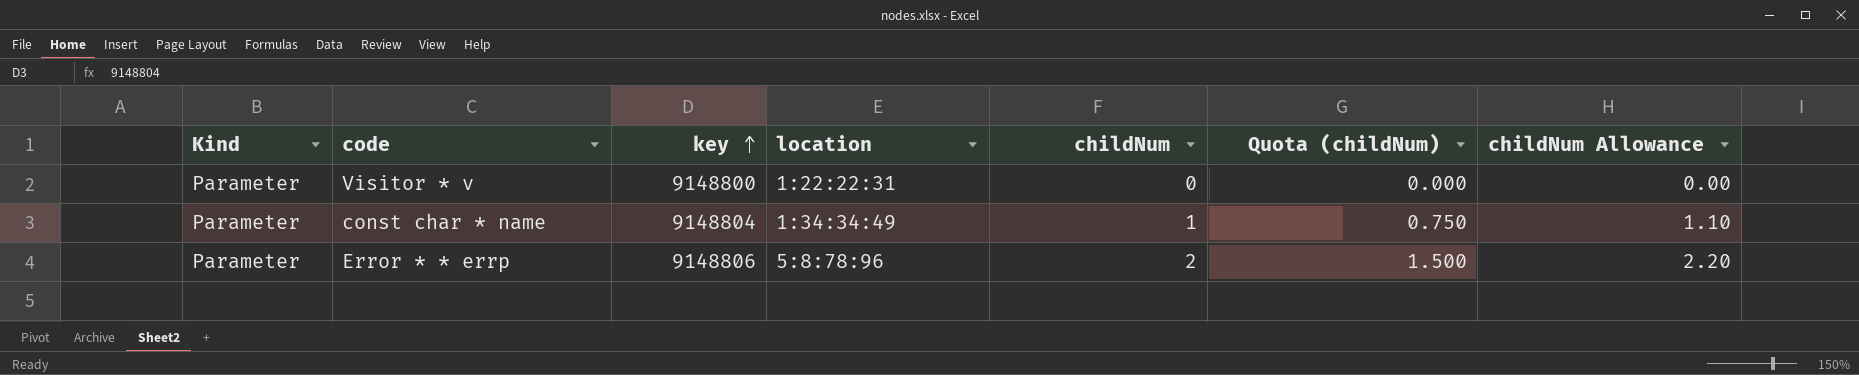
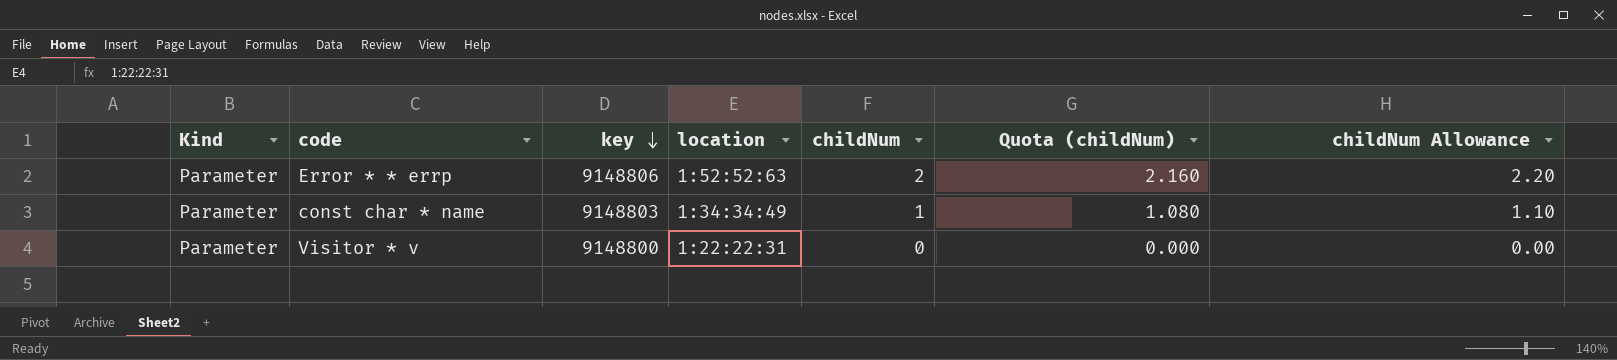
row order: key ascending -> key descending
column Quota (childNum) | formula: [childNum] * 0.75 -> [childNum] * 1.08
Error * * errp | location: 5:8:78:96 -> 1:52:52:63
const char * name | key: 9148804 -> 9148803

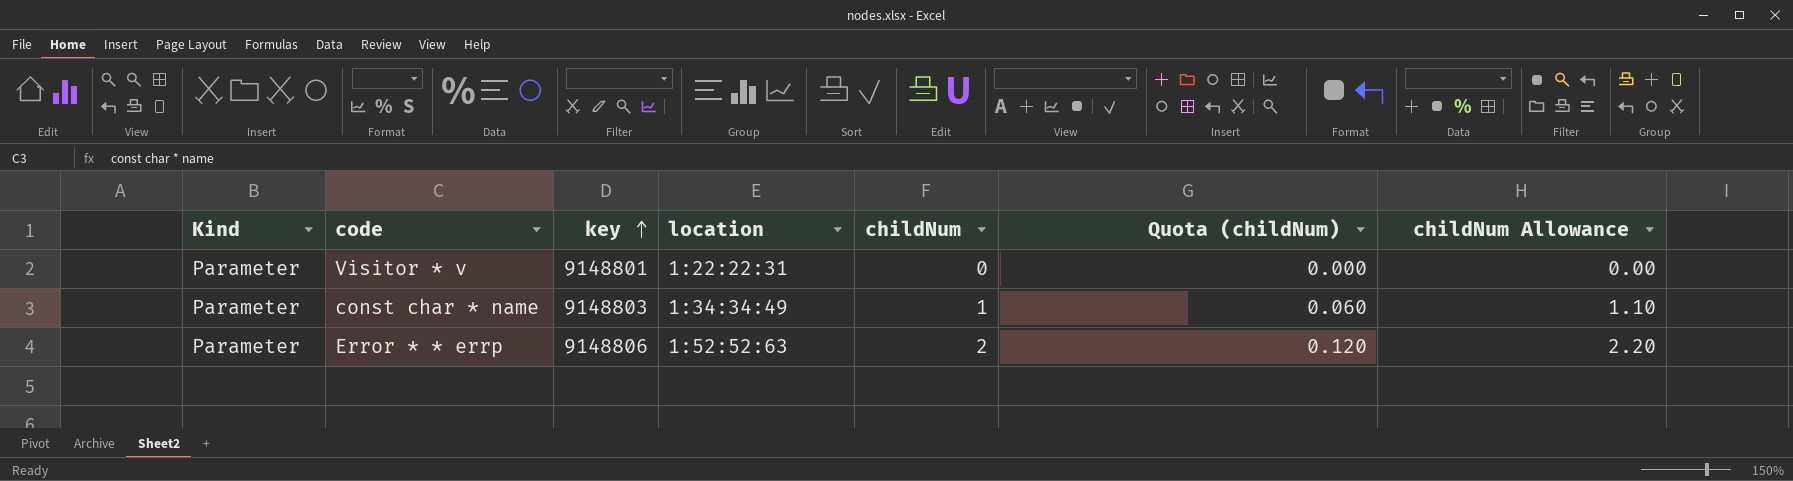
row order: key descending -> key ascending
column Quota (childNum) | formula: [childNum] * 1.08 -> [childNum] * 0.06
Visitor * v | key: 9148800 -> 9148801

